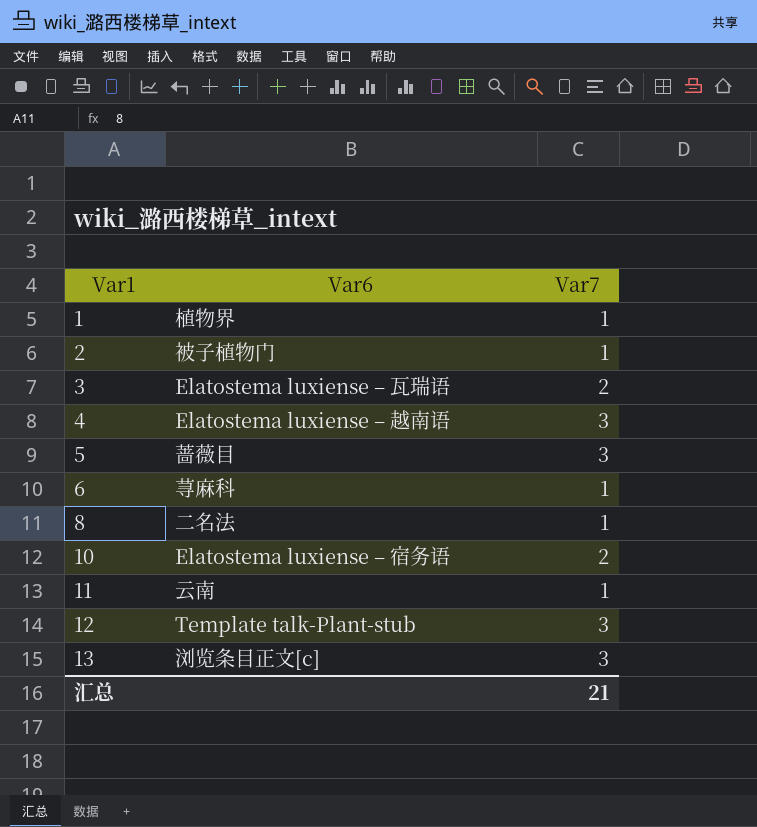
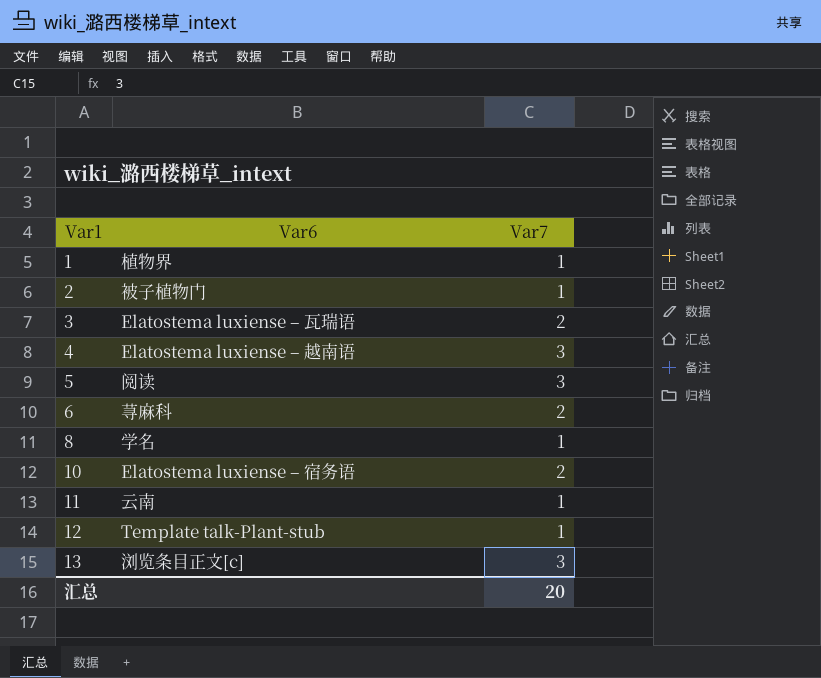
5 | Var6: 蔷薇目 -> 阅读
6 | Var7: 1 -> 2
8 | Var6: 二名法 -> 学名
12 | Var7: 3 -> 1
汇总 | Var7: 21 -> 20

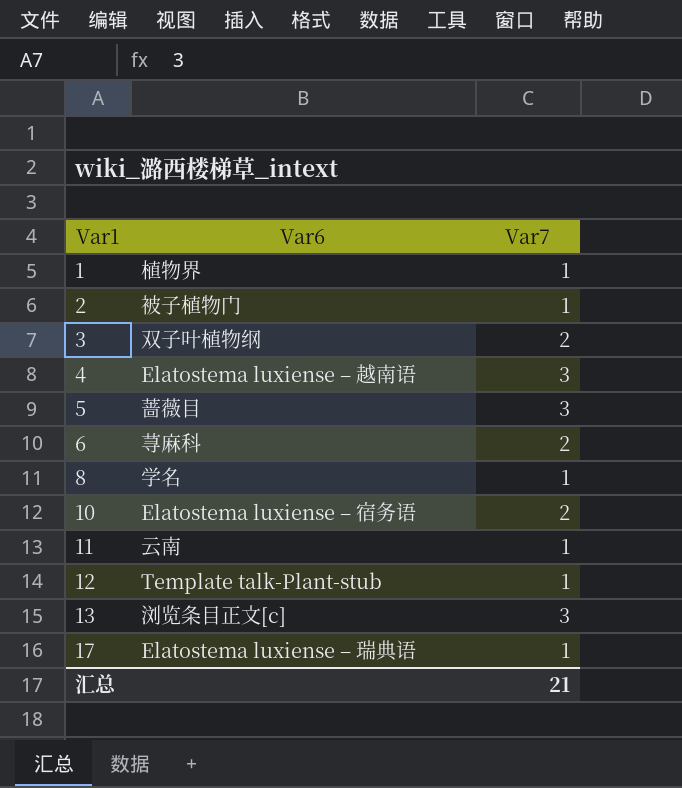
3 | Var6: Elatostema luxiense – 瓦瑞语 -> 双子叶植物纲
5 | Var6: 阅读 -> 蔷薇目
row 17: none -> Elatostema luxiense – 瑞典语 | 1
汇总 | Var7: 20 -> 21

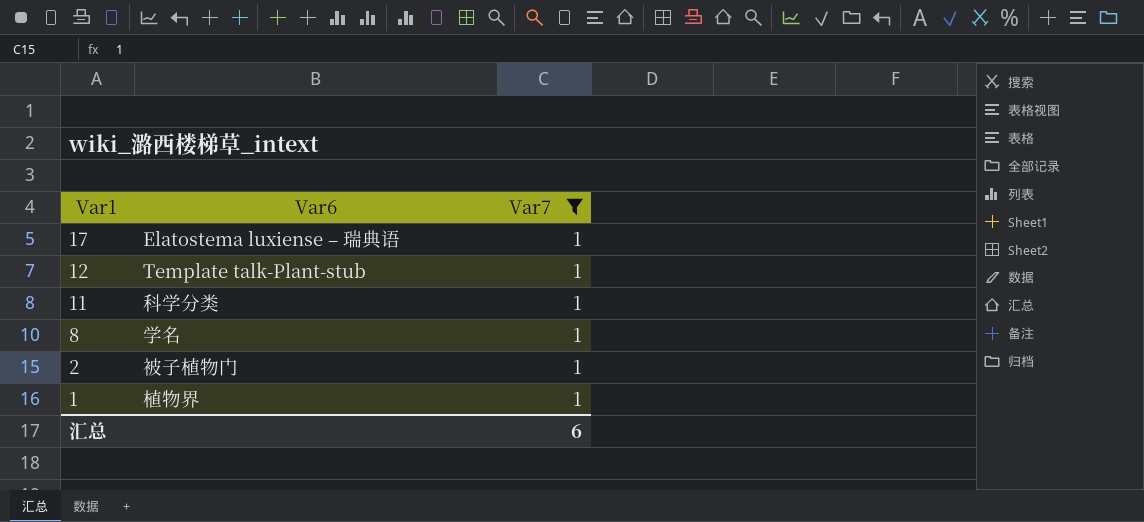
filter: none -> Var7 = 1
row order: Var1 ascending -> Var1 descending
11 | Var6: 云南 -> 科学分类
汇总 | Var7: 21 -> 6

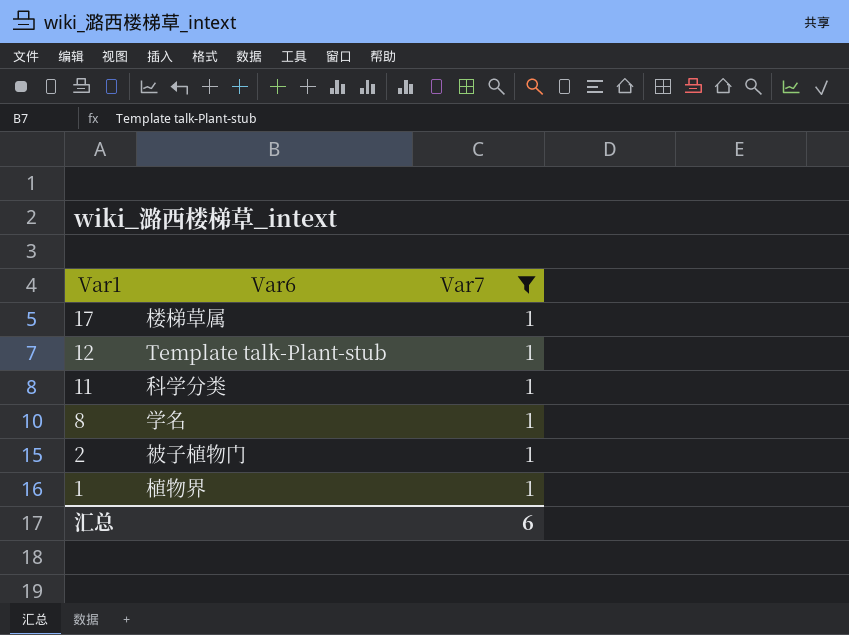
17 | Var6: Elatostema luxiense – 瑞典语 -> 楼梯草属

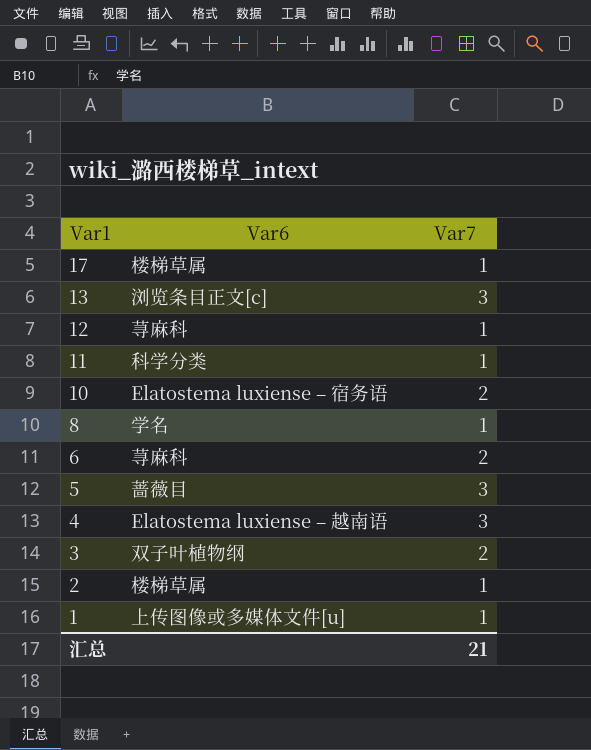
filter: Var7 = 1 -> none
12 | Var6: Template talk-Plant-stub -> 荨麻科
2 | Var6: 被子植物门 -> 楼梯草属
1 | Var6: 植物界 -> 上传图像或多媒体文件[u]
汇总 | Var7: 6 -> 21

